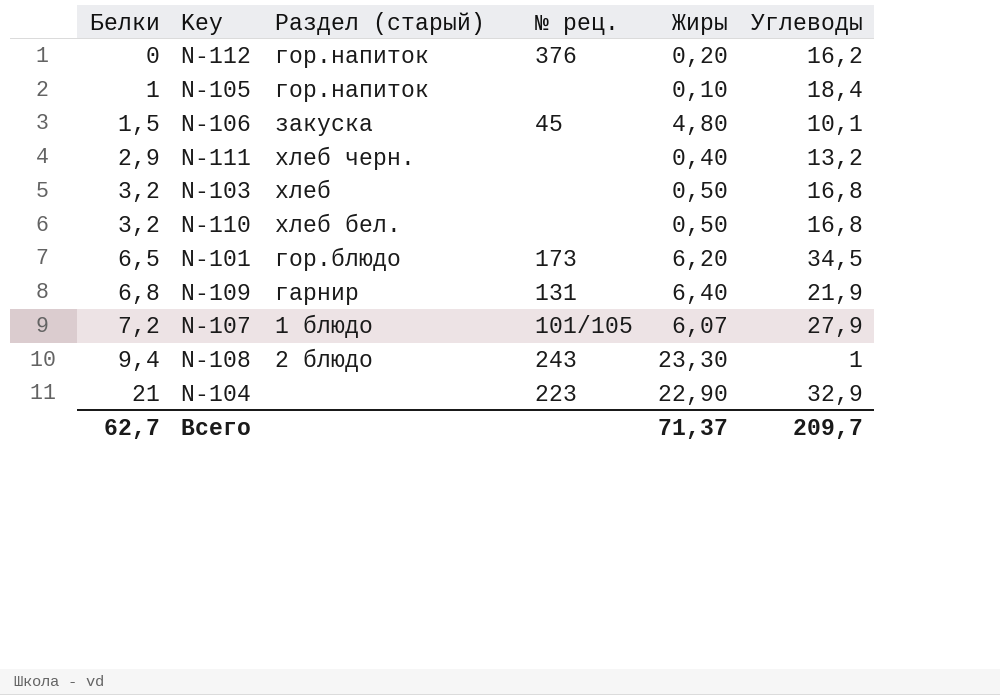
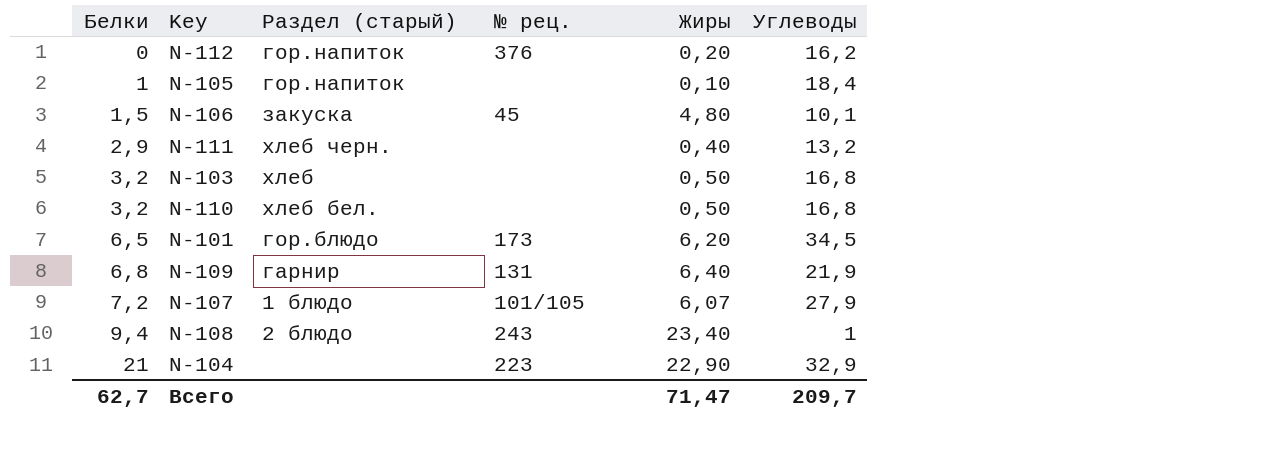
N-108 | Жиры: 23,30 -> 23,40
Всего | Жиры: 71,37 -> 71,47

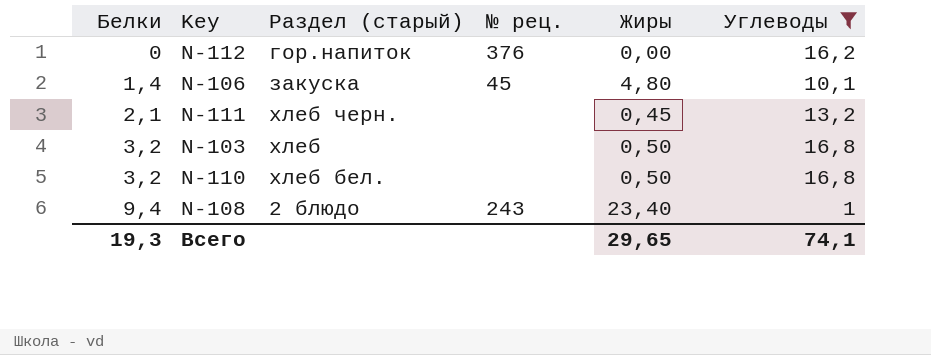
filter: none -> Углеводы <= 16,8
N-112 | Жиры: 0,20 -> 0,00
N-106 | Белки: 1,5 -> 1,4
N-111 | Белки: 2,9 -> 2,1
N-111 | Жиры: 0,40 -> 0,45
Всего | Белки: 62,7 -> 19,3
Всего | Жиры: 71,47 -> 29,65
Всего | Углеводы: 209,7 -> 74,1

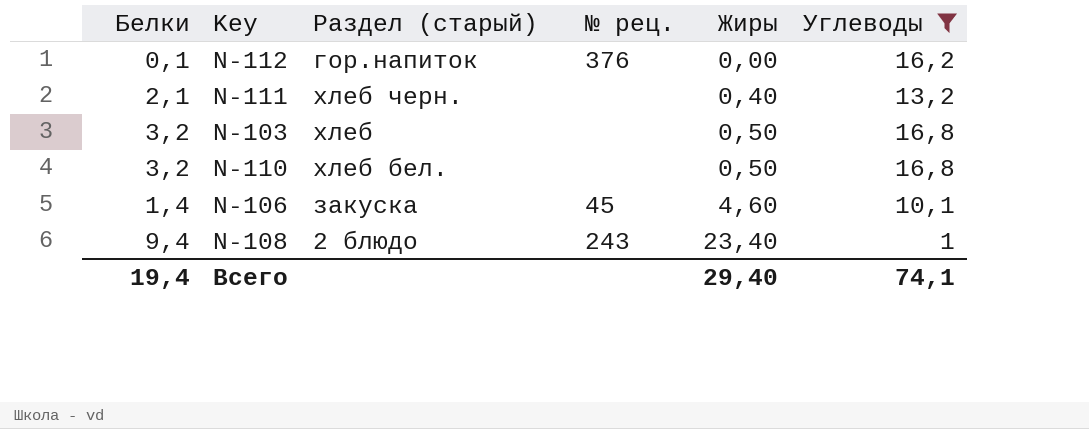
row order: Белки ascending -> Жиры ascending
N-112 | Белки: 0 -> 0,1
N-111 | Жиры: 0,45 -> 0,40
N-106 | Жиры: 4,80 -> 4,60
Всего | Белки: 19,3 -> 19,4
Всего | Жиры: 29,65 -> 29,40

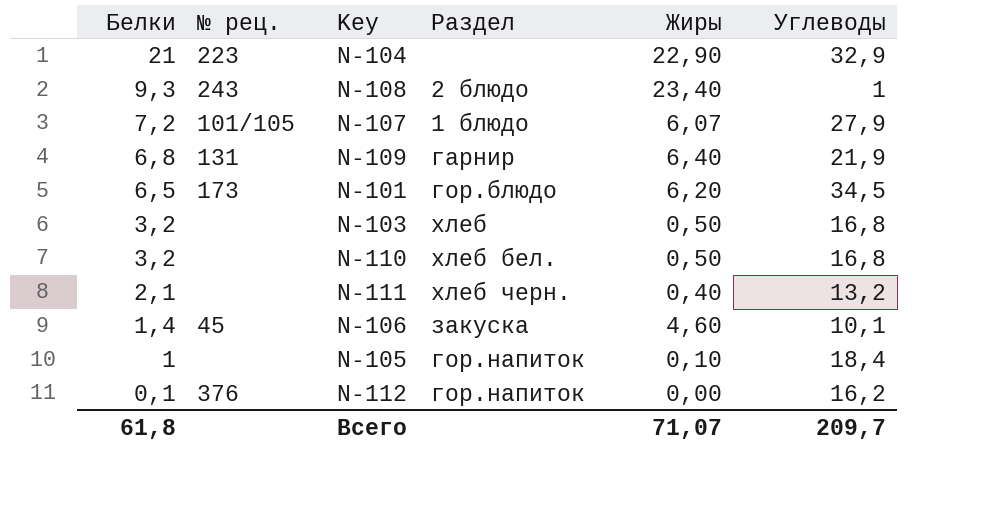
filter: Углеводы <= 16,8 -> none
row order: Жиры ascending -> Белки descending
column № рец. | position: 4 -> 2
column name: Раздел (старый) -> Раздел
N-108 | Белки: 9,4 -> 9,3
Всего | Белки: 19,4 -> 61,8
Всего | Жиры: 29,40 -> 71,07
Всего | Углеводы: 74,1 -> 209,7

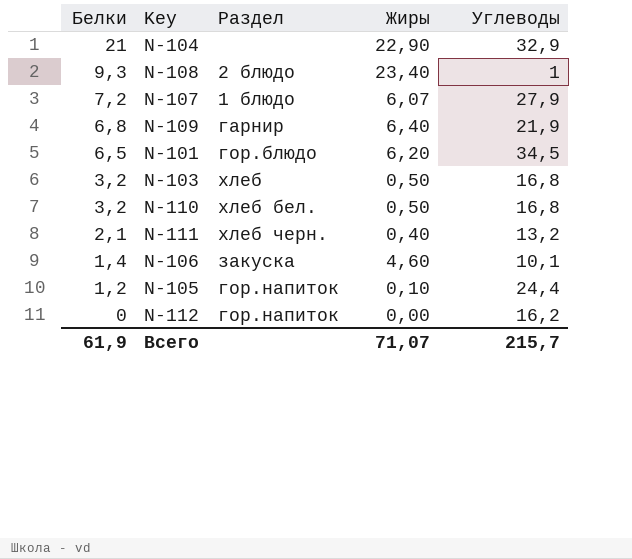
column № рец. | position: 2 -> none
N-105 | Белки: 1 -> 1,2
N-105 | Углеводы: 18,4 -> 24,4
N-112 | Белки: 0,1 -> 0
Всего | Белки: 61,8 -> 61,9
Всего | Углеводы: 209,7 -> 215,7

